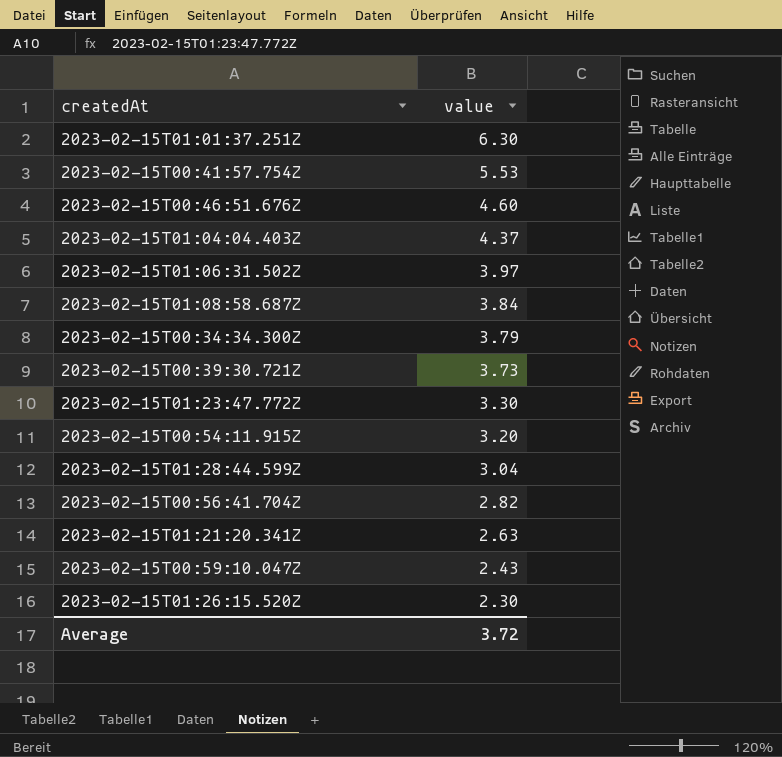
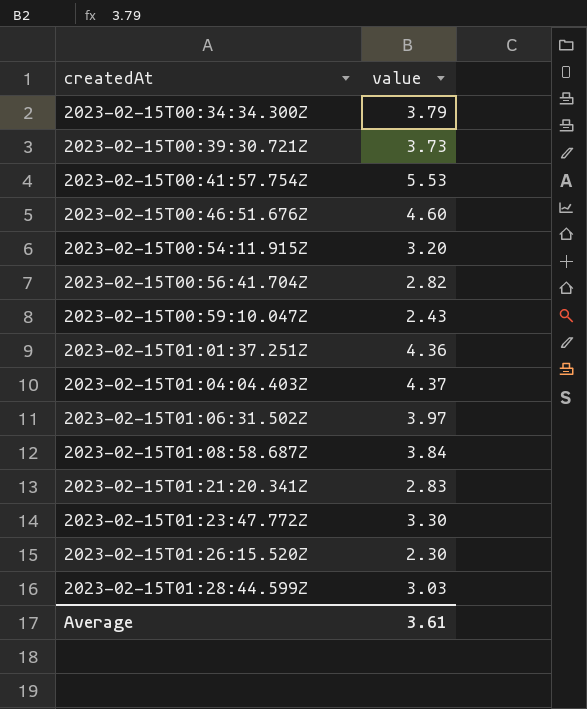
row order: value descending -> createdAt ascending
2023-02-15T01:01:37.251Z | value: 6.30 -> 4.36
2023-02-15T01:21:20.341Z | value: 2.63 -> 2.83
2023-02-15T01:28:44.599Z | value: 3.04 -> 3.03
Average | value: 3.72 -> 3.61

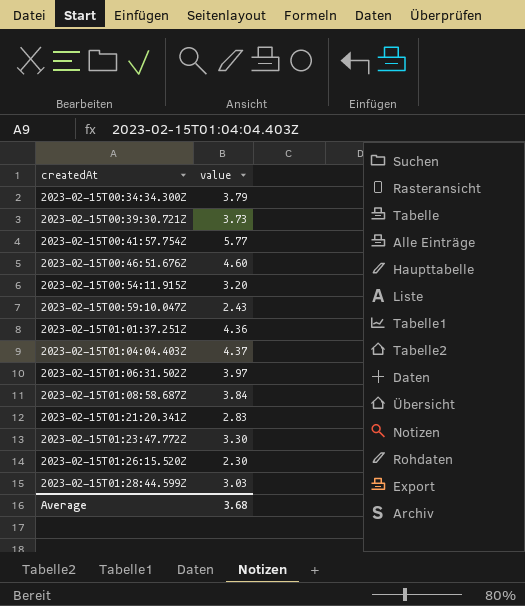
row 2023-02-15T00:56:41.704Z: 2.82 -> none
2023-02-15T00:41:57.754Z | value: 5.53 -> 5.77
Average | value: 3.61 -> 3.68

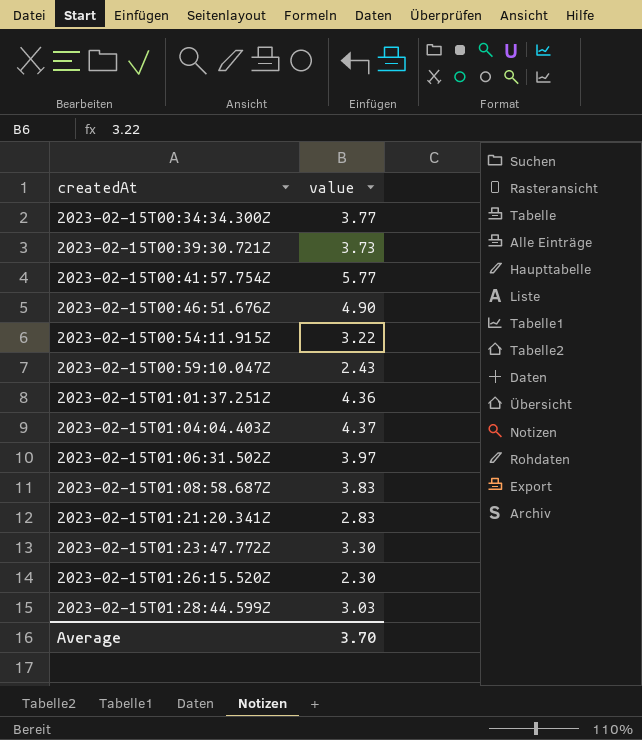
2023-02-15T00:34:34.300Z | value: 3.79 -> 3.77
2023-02-15T00:46:51.676Z | value: 4.60 -> 4.90
2023-02-15T00:54:11.915Z | value: 3.20 -> 3.22
2023-02-15T01:08:58.687Z | value: 3.84 -> 3.83
Average | value: 3.68 -> 3.70

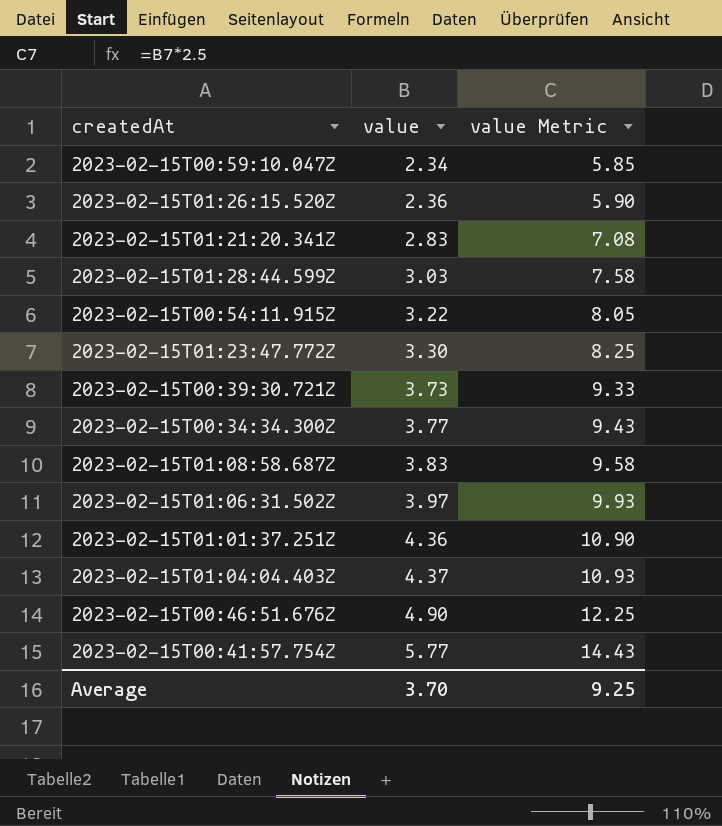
row order: createdAt ascending -> value ascending
column value Metric | formula: none -> [value] * 2.5
2023-02-15T00:59:10.047Z | value: 2.43 -> 2.34
2023-02-15T01:26:15.520Z | value: 2.30 -> 2.36

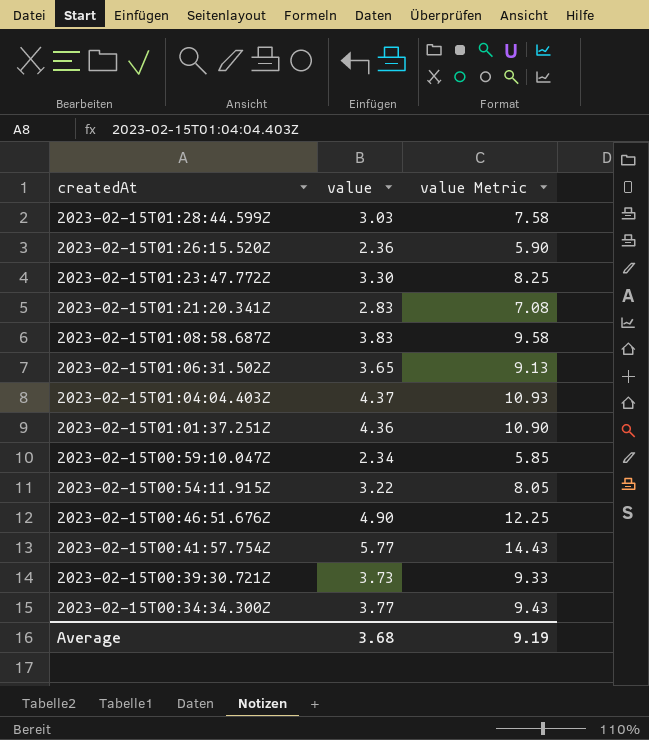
row order: value ascending -> createdAt descending
2023-02-15T01:06:31.502Z | value: 3.97 -> 3.65
2023-02-15T01:06:31.502Z | value Metric: 9.93 -> 9.13
Average | value: 3.70 -> 3.68
Average | value Metric: 9.25 -> 9.19

